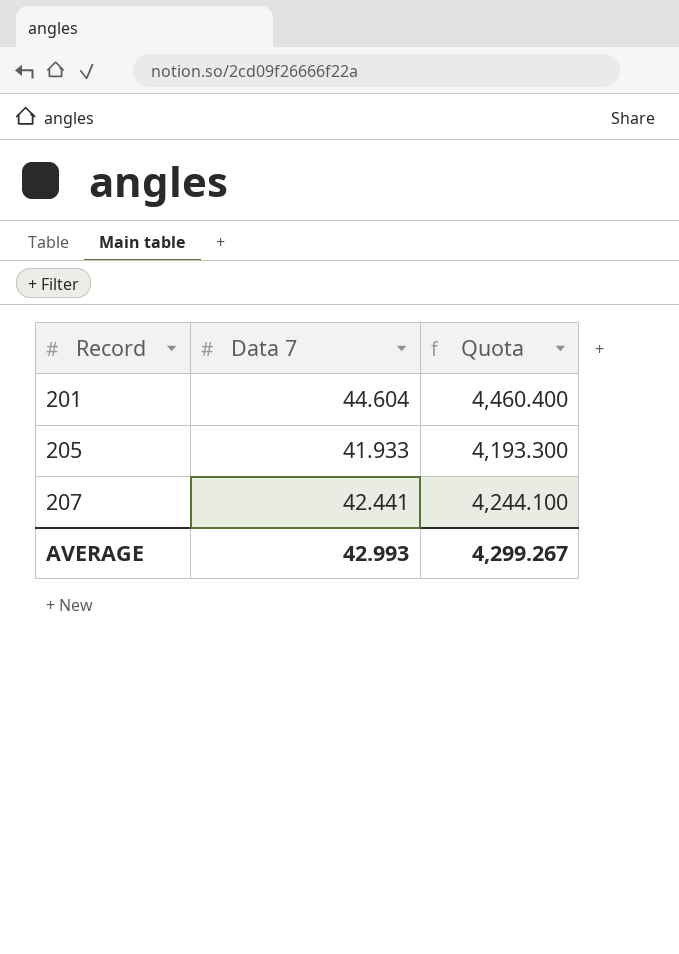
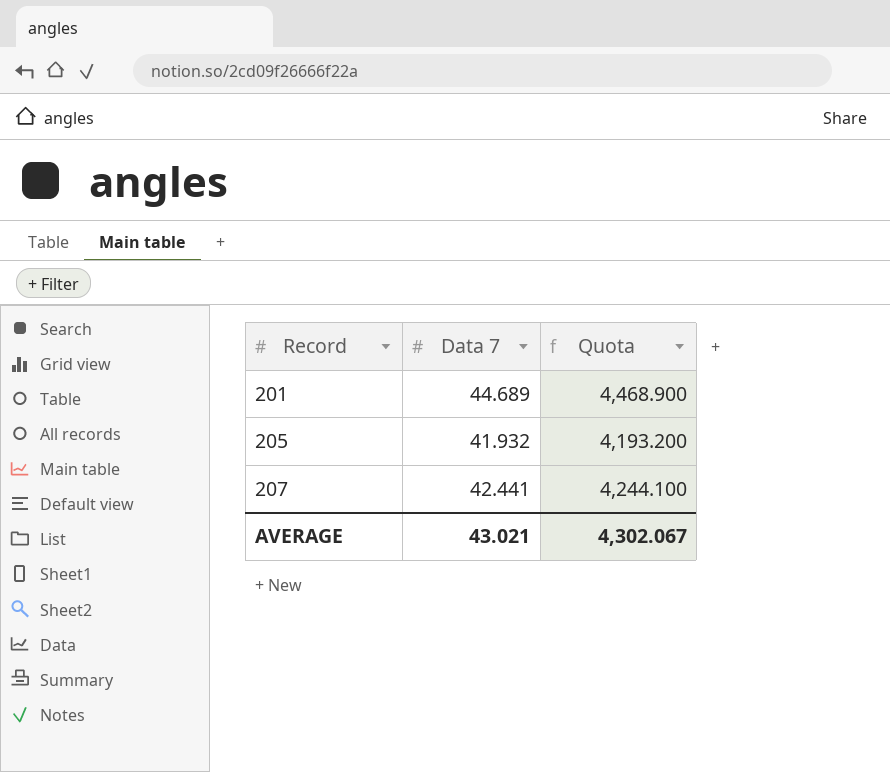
201 | Data 7: 44.604 -> 44.689
201 | Quota: 4,460.400 -> 4,468.900
205 | Data 7: 41.933 -> 41.932
205 | Quota: 4,193.300 -> 4,193.200
AVERAGE | Data 7: 42.993 -> 43.021
AVERAGE | Quota: 4,299.267 -> 4,302.067

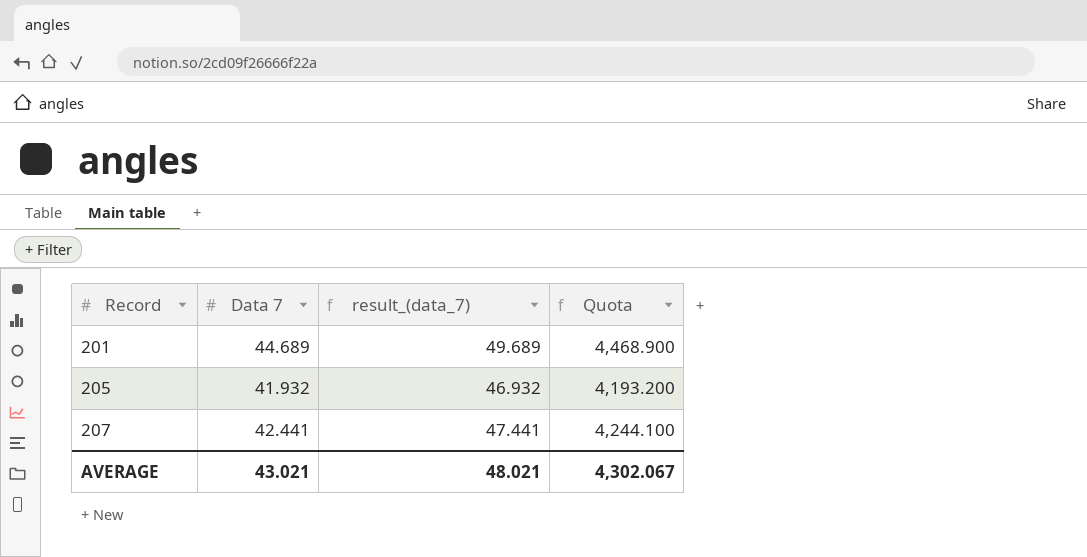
column result_(data_7) | formula: none -> [Data 7] + 5

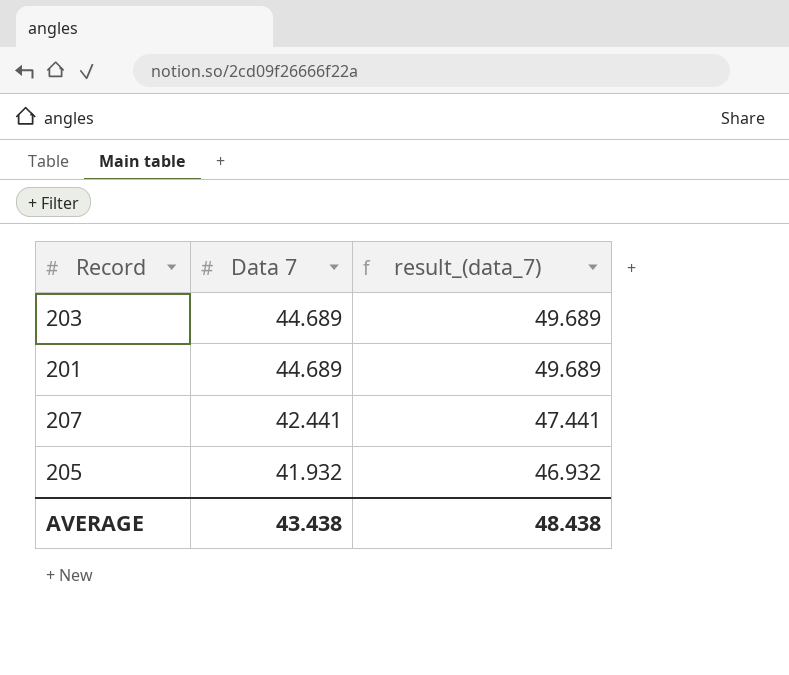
row order: Record ascending -> Data 7 descending
column Quota | formula: [Data 7] * 100 -> none
row 203: none -> 44.689 | 49.689
AVERAGE | Data 7: 43.021 -> 43.438
AVERAGE | result_(data_7): 48.021 -> 48.438

